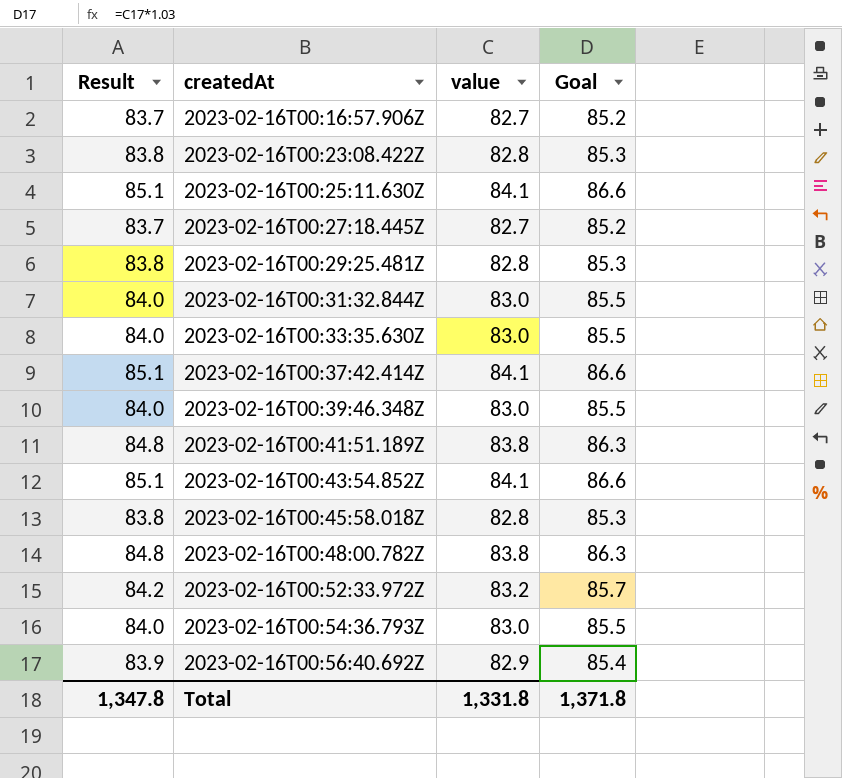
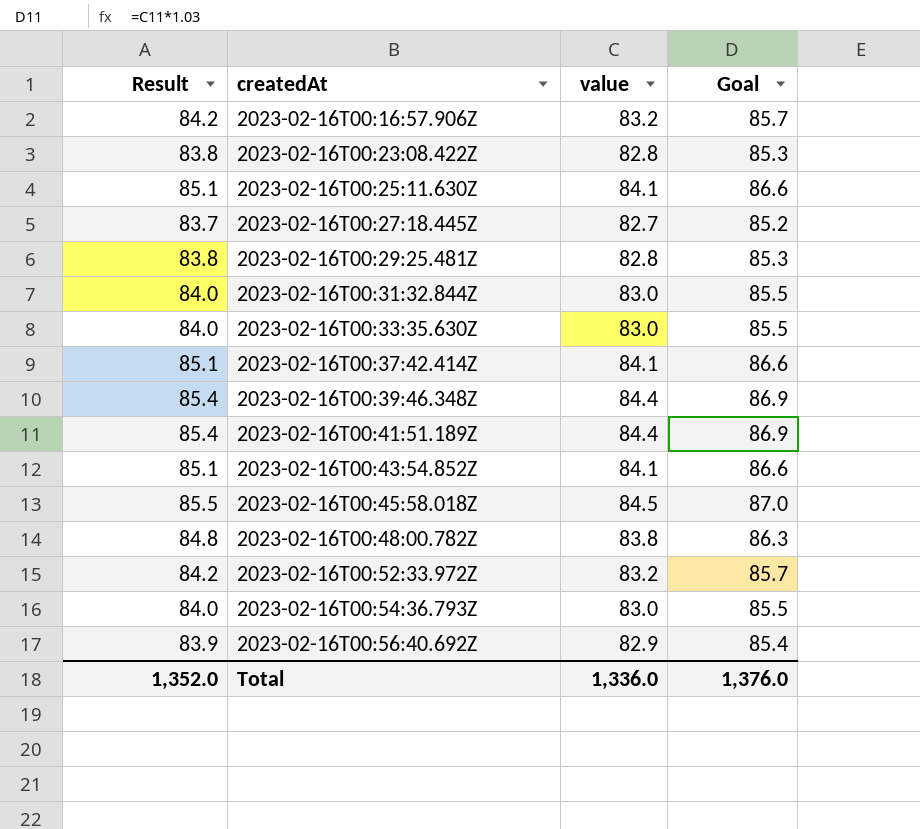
2023-02-16T00:16:57.906Z | Result: 83.7 -> 84.2
2023-02-16T00:16:57.906Z | value: 82.7 -> 83.2
2023-02-16T00:16:57.906Z | Goal: 85.2 -> 85.7
2023-02-16T00:39:46.348Z | Result: 84.0 -> 85.4
2023-02-16T00:39:46.348Z | value: 83.0 -> 84.4
2023-02-16T00:39:46.348Z | Goal: 85.5 -> 86.9
2023-02-16T00:41:51.189Z | Result: 84.8 -> 85.4
2023-02-16T00:41:51.189Z | value: 83.8 -> 84.4
2023-02-16T00:41:51.189Z | Goal: 86.3 -> 86.9
2023-02-16T00:45:58.018Z | Result: 83.8 -> 85.5
2023-02-16T00:45:58.018Z | value: 82.8 -> 84.5
2023-02-16T00:45:58.018Z | Goal: 85.3 -> 87.0
Total | Result: 1,347.8 -> 1,352.0
Total | value: 1,331.8 -> 1,336.0
Total | Goal: 1,371.8 -> 1,376.0

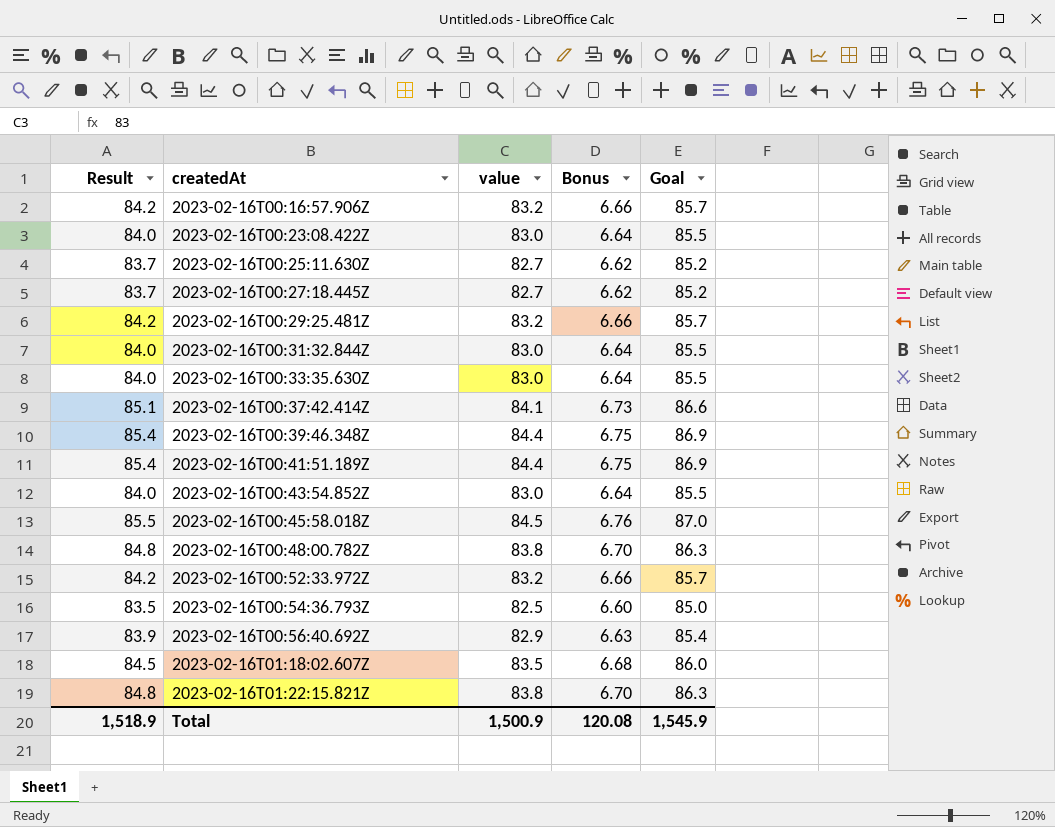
column Bonus | formula: none -> [value] * 0.08
2023-02-16T00:23:08.422Z | Result: 83.8 -> 84.0
2023-02-16T00:23:08.422Z | value: 82.8 -> 83.0
2023-02-16T00:23:08.422Z | Goal: 85.3 -> 85.5
2023-02-16T00:25:11.630Z | Result: 85.1 -> 83.7
2023-02-16T00:25:11.630Z | value: 84.1 -> 82.7
2023-02-16T00:25:11.630Z | Goal: 86.6 -> 85.2
2023-02-16T00:29:25.481Z | Result: 83.8 -> 84.2
2023-02-16T00:29:25.481Z | value: 82.8 -> 83.2
2023-02-16T00:29:25.481Z | Goal: 85.3 -> 85.7
2023-02-16T00:43:54.852Z | Result: 85.1 -> 84.0
2023-02-16T00:43:54.852Z | value: 84.1 -> 83.0
2023-02-16T00:43:54.852Z | Goal: 86.6 -> 85.5
2023-02-16T00:54:36.793Z | Result: 84.0 -> 83.5
2023-02-16T00:54:36.793Z | value: 83.0 -> 82.5
2023-02-16T00:54:36.793Z | Goal: 85.5 -> 85.0
row 2023-02-16T01:18:02.607Z: none -> 84.5 | 83.5 | 6.68 | 86.0
row 2023-02-16T01:22:15.821Z: none -> 84.8 | 83.8 | 6.70 | 86.3
Total | Result: 1,352.0 -> 1,518.9
Total | value: 1,336.0 -> 1,500.9
Total | Goal: 1,376.0 -> 1,545.9

